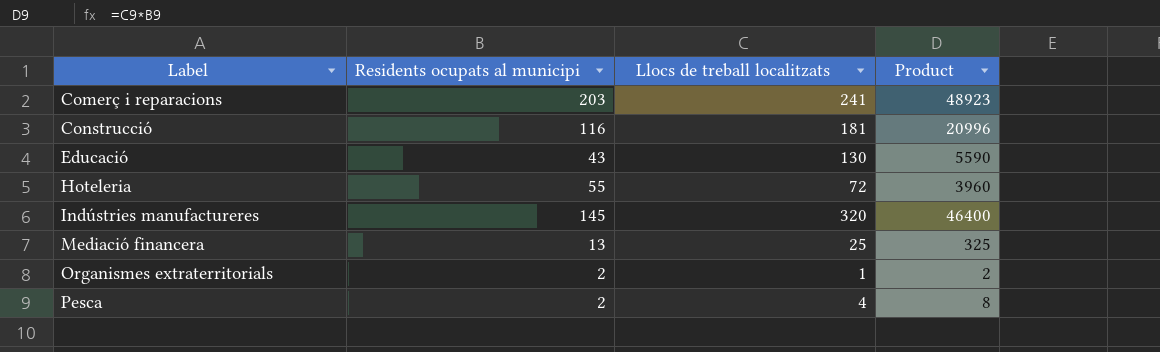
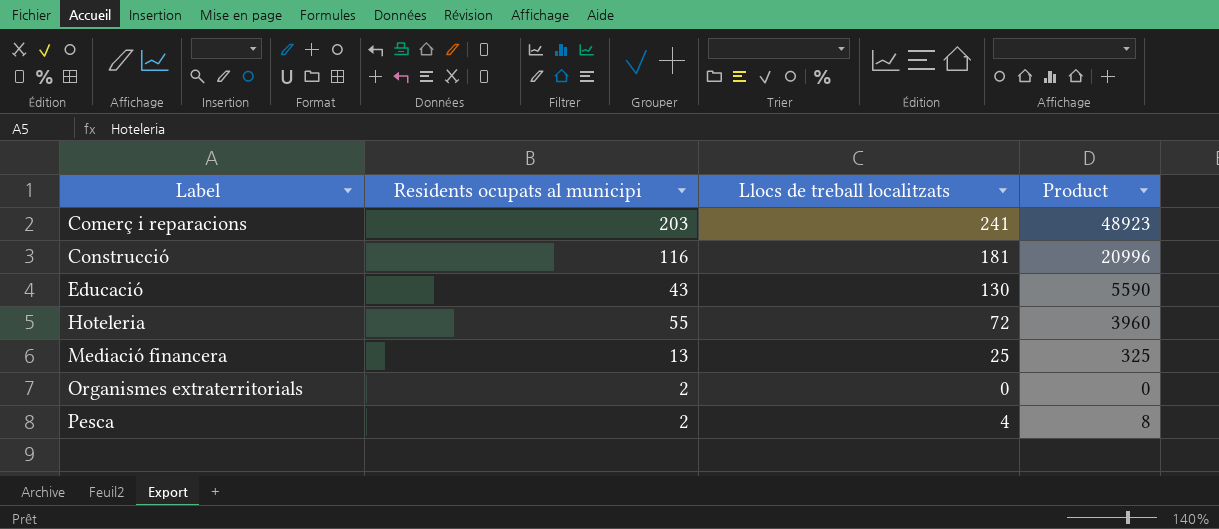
row Indústries manufactureres: 145 | 320 | 46400 -> none
Organismes extraterritorials | Llocs de treball localitzats: 1 -> 0
Organismes extraterritorials | Product: 2 -> 0

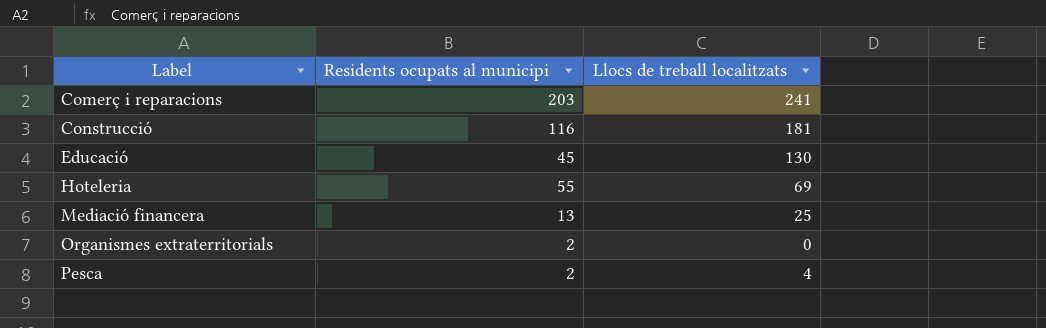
column Product | formula: [Residents ocupats al municipi] * [Llocs de treball localitzats] -> none
Educació | Residents ocupats al municipi: 43 -> 45
Hoteleria | Llocs de treball localitzats: 72 -> 69

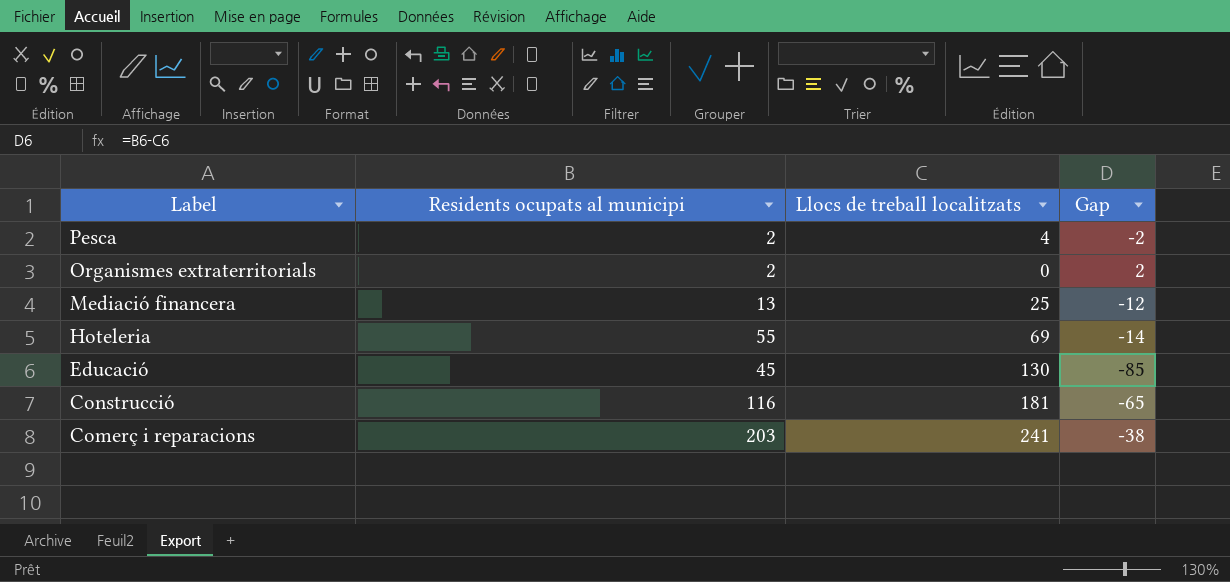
row order: Label ascending -> Label descending
column Gap | formula: none -> [Residents ocupats al municipi] - [Llocs de treball localitzats]

